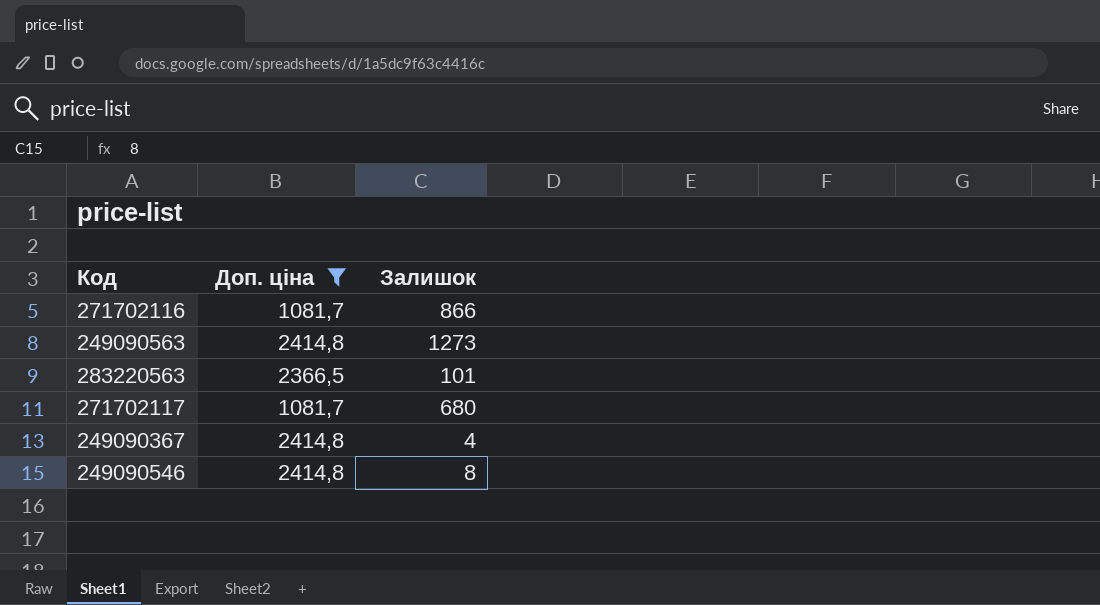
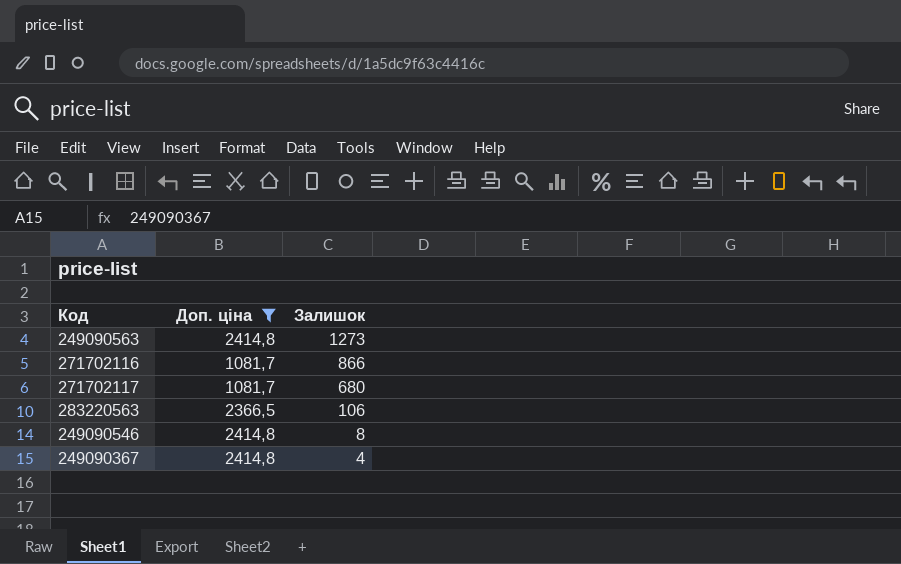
row order: none -> Залишок descending
283220563 | Залишок: 101 -> 106

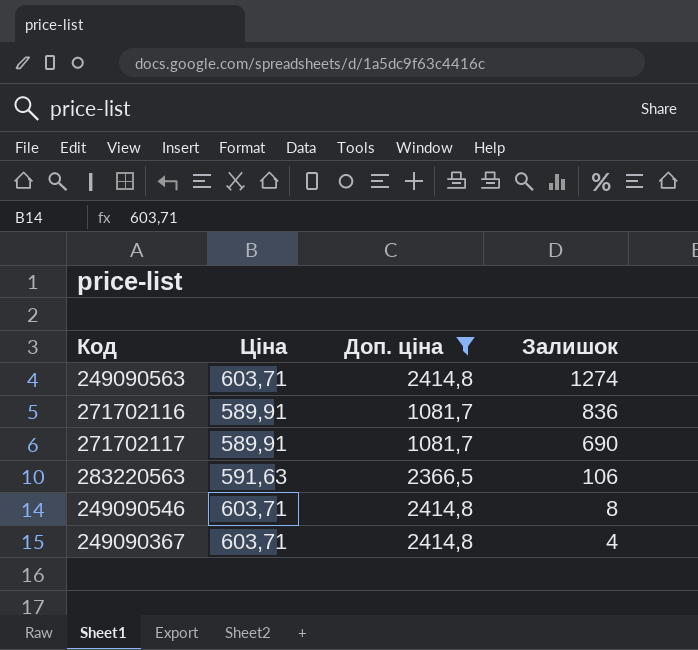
column Ціна | position: none -> 2
249090563 | Залишок: 1273 -> 1274
271702116 | Залишок: 866 -> 836
271702117 | Залишок: 680 -> 690

